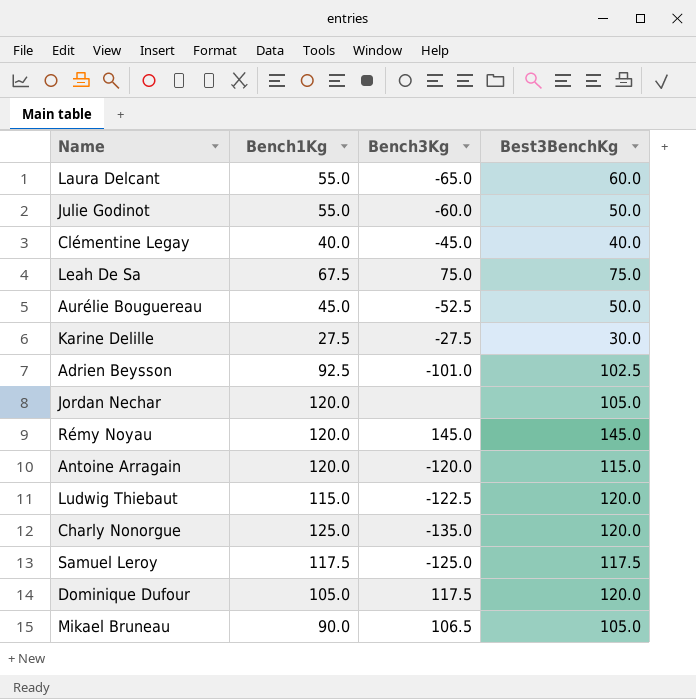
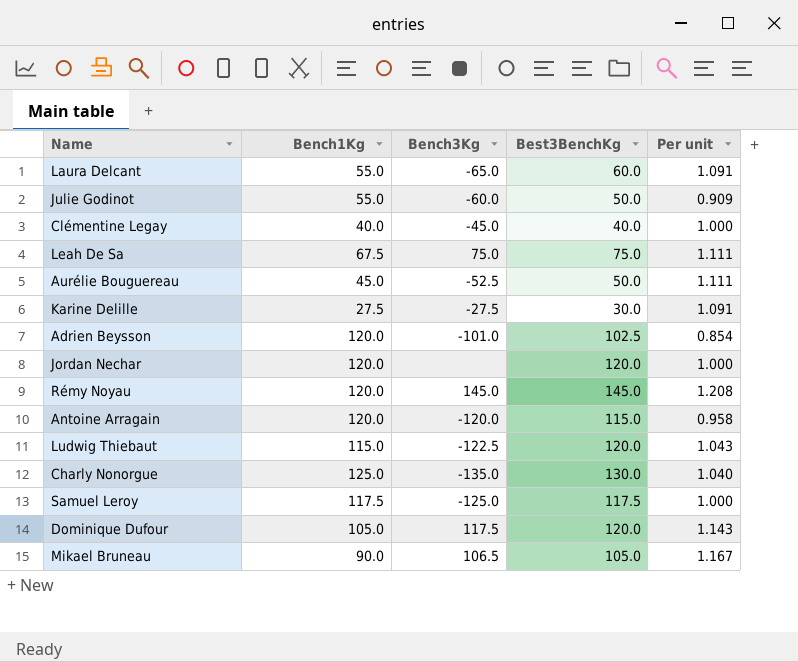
column Per unit | formula: none -> [Best3BenchKg] / [Bench1Kg]
Adrien Beysson | Bench1Kg: 92.5 -> 120.0
Jordan Nechar | Best3BenchKg: 105.0 -> 120.0
Charly Nonorgue | Best3BenchKg: 120.0 -> 130.0

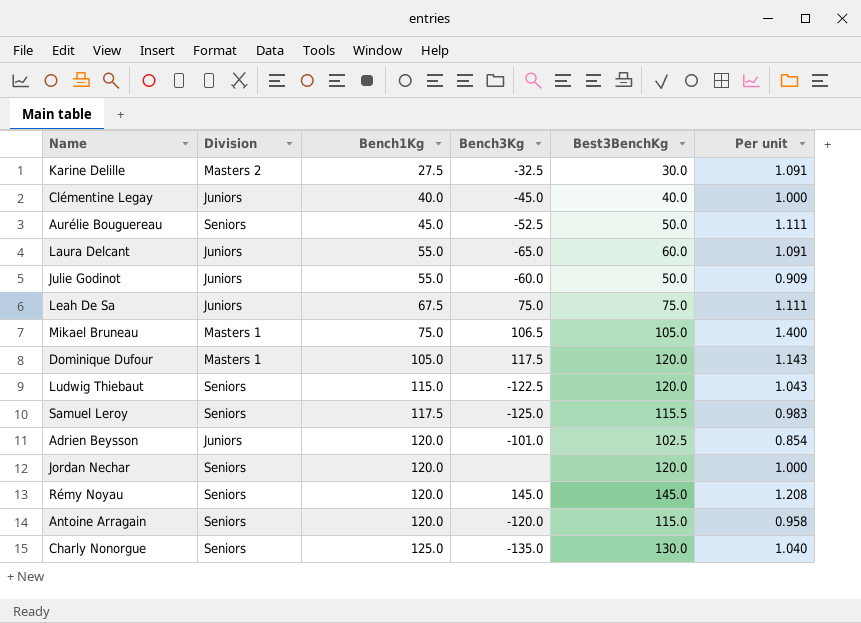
row order: none -> Bench1Kg ascending
column Division | position: none -> 2
Karine Delille | Bench3Kg: -27.5 -> -32.5
Mikael Bruneau | Bench1Kg: 90.0 -> 75.0
Mikael Bruneau | Per unit: 1.167 -> 1.400
Samuel Leroy | Best3BenchKg: 117.5 -> 115.5
Samuel Leroy | Per unit: 1.000 -> 0.983

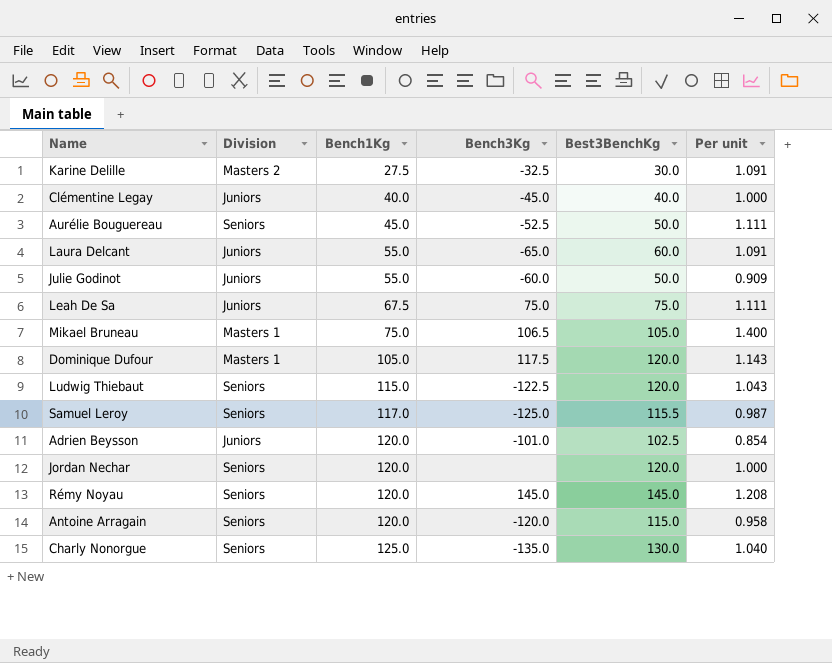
Samuel Leroy | Bench1Kg: 117.5 -> 117.0
Samuel Leroy | Per unit: 0.983 -> 0.987

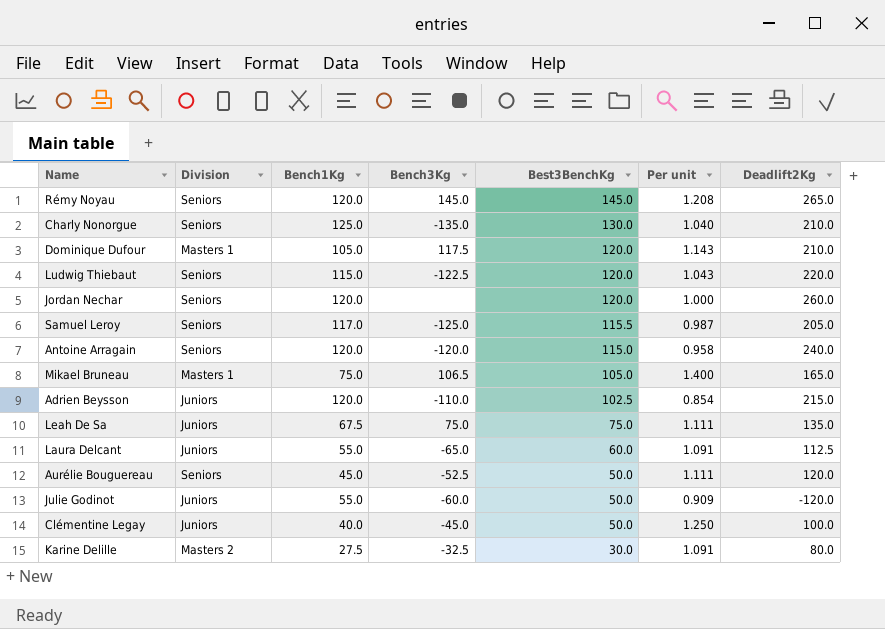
row order: Bench1Kg ascending -> Best3BenchKg descending
column Deadlift2Kg | position: none -> 7
Adrien Beysson | Bench3Kg: -101.0 -> -110.0
Clémentine Legay | Best3BenchKg: 40.0 -> 50.0
Clémentine Legay | Per unit: 1.000 -> 1.250

